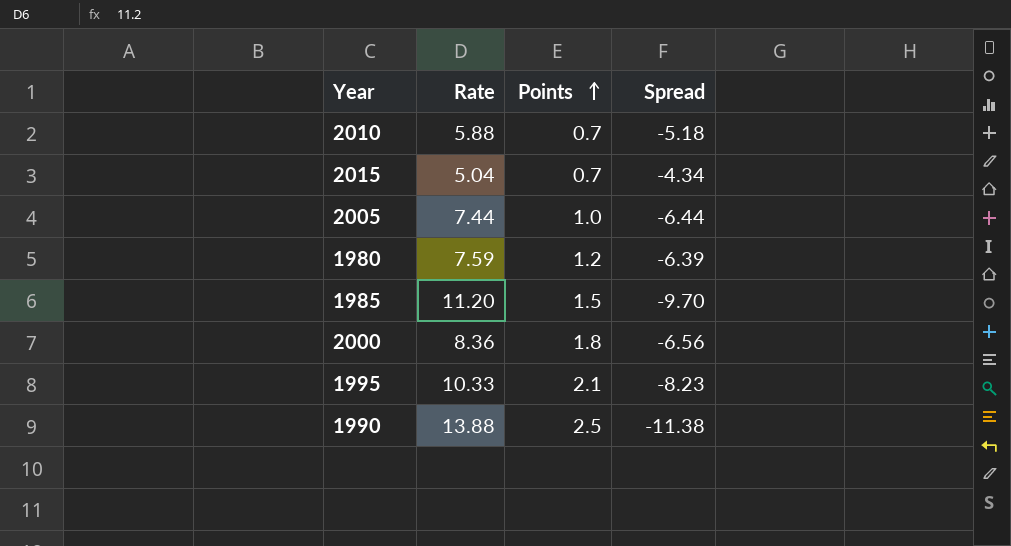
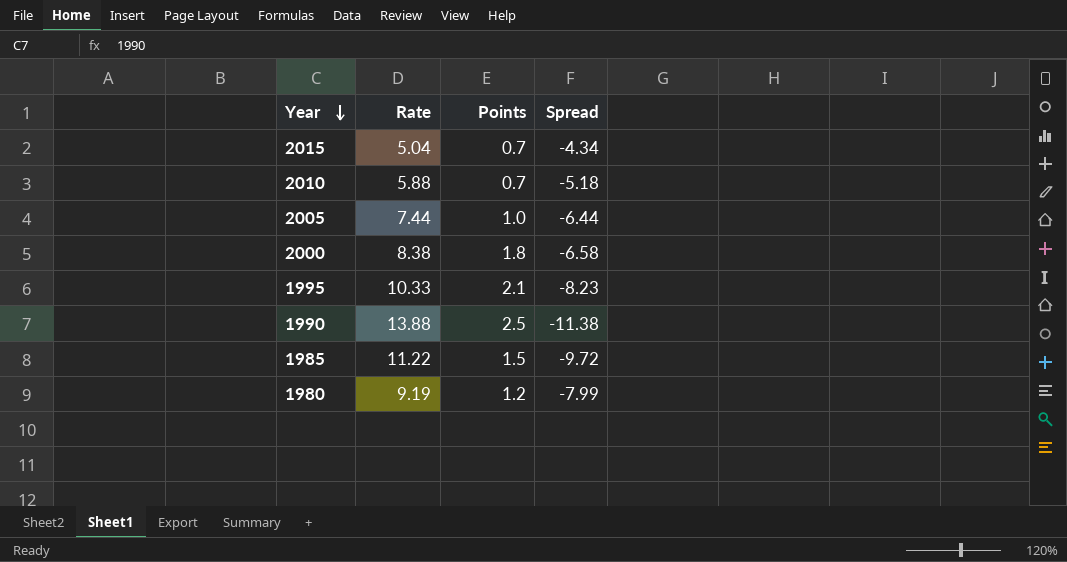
row order: Points ascending -> Year descending
2000 | Rate: 8.36 -> 8.38
2000 | Spread: -6.56 -> -6.58
1985 | Rate: 11.20 -> 11.22
1985 | Spread: -9.70 -> -9.72
1980 | Rate: 7.59 -> 9.19
1980 | Spread: -6.39 -> -7.99

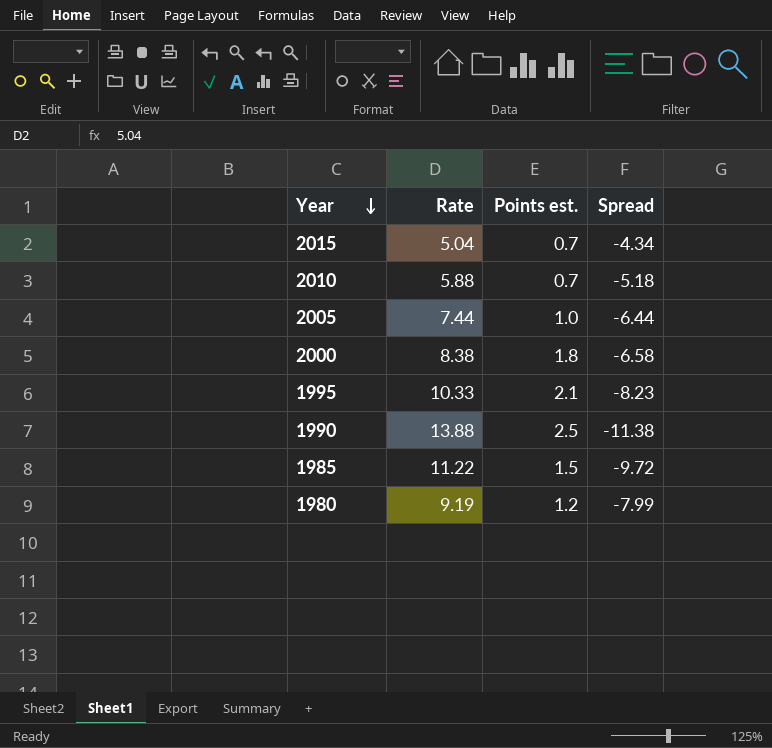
column name: Points -> Points est.

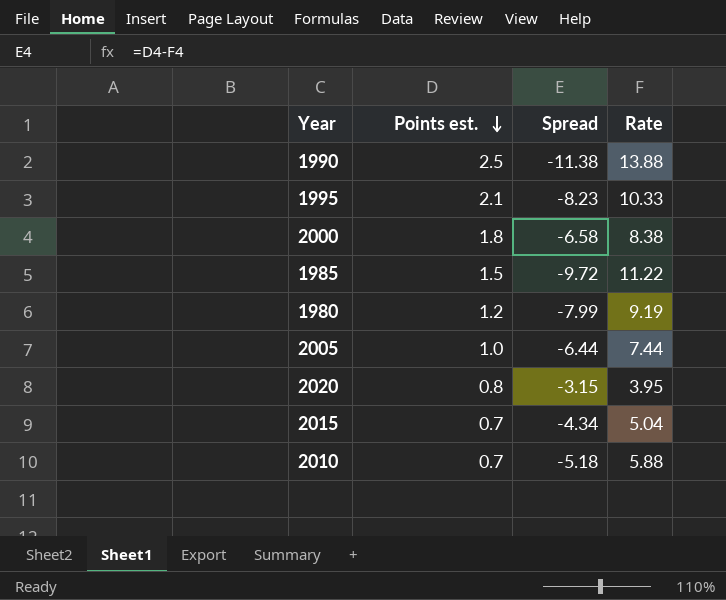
row order: Year descending -> Points est. descending
column Rate | position: 2 -> 4
row 2020: none -> 0.8 | -3.15 | 3.95

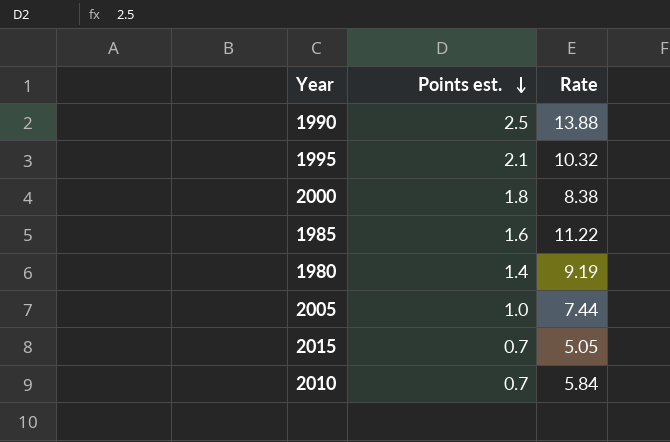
column Spread | formula: [Points est.] - [Rate] -> none
row 2020: 0.8 | -3.15 | 3.95 -> none
1995 | Rate: 10.33 -> 10.32
1985 | Points est.: 1.5 -> 1.6
1980 | Points est.: 1.2 -> 1.4
2015 | Rate: 5.04 -> 5.05
2010 | Rate: 5.88 -> 5.84

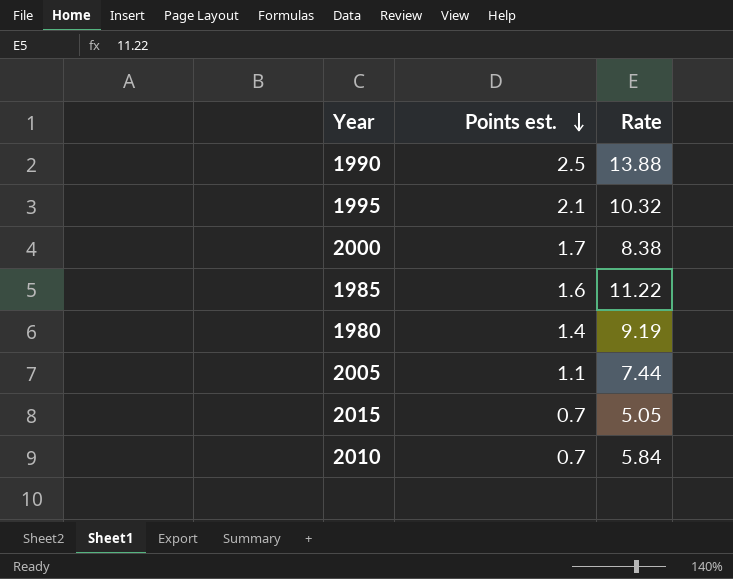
2000 | Points est.: 1.8 -> 1.7
2005 | Points est.: 1.0 -> 1.1

